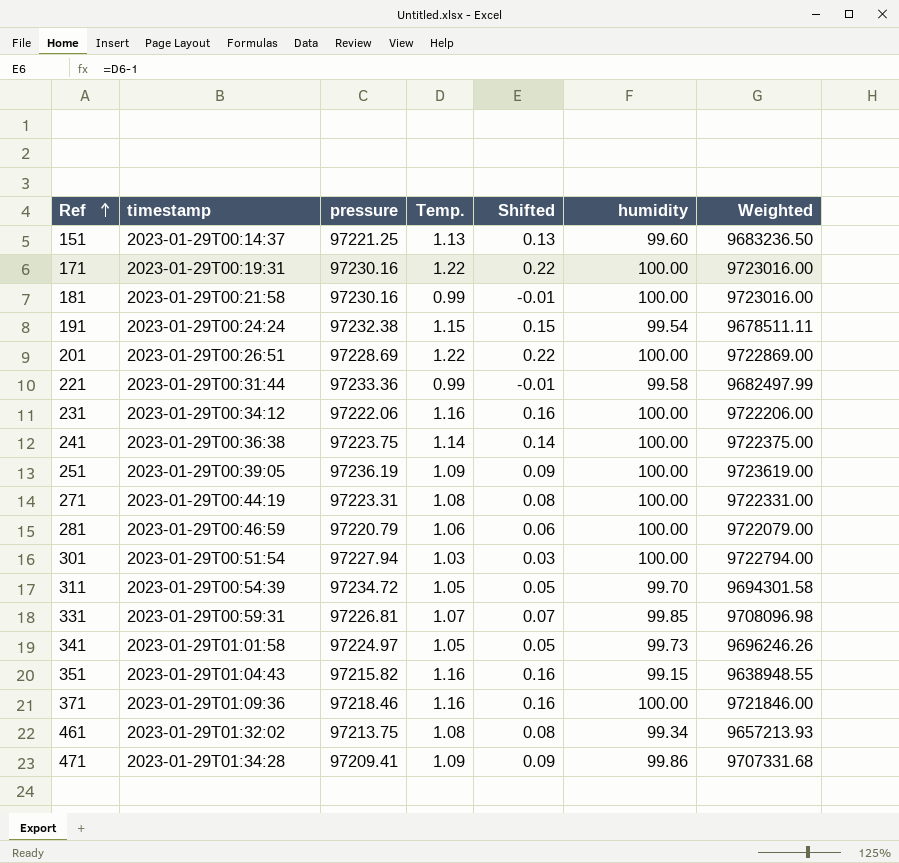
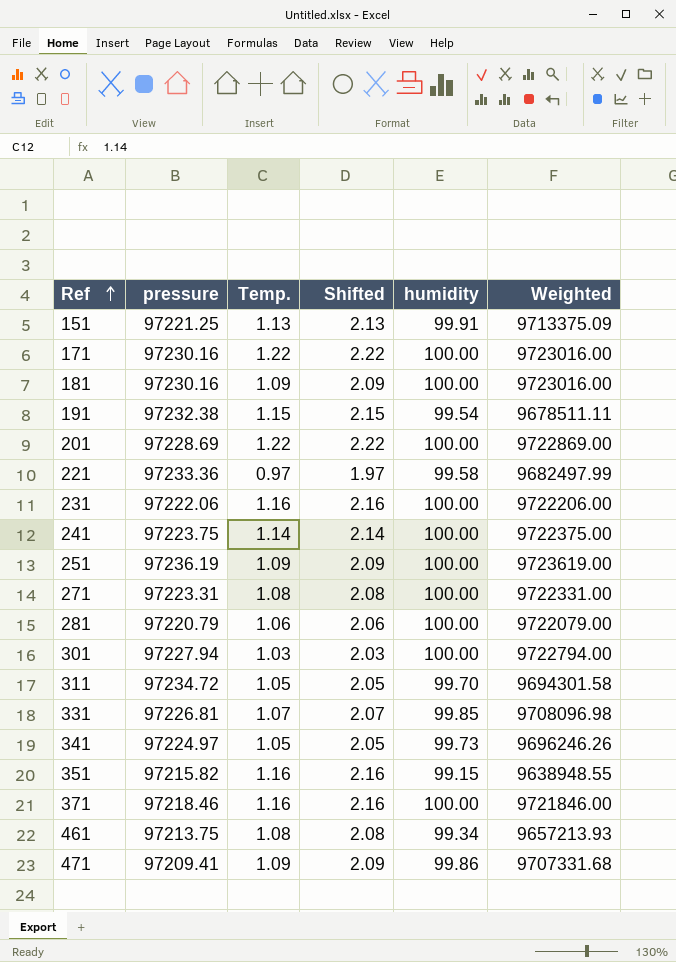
column timestamp | position: 2 -> none
column Shifted | formula: [Temp.] - 1 -> [Temp.] + 1
151 | humidity: 99.60 -> 99.91
151 | Weighted: 9683236.50 -> 9713375.09
181 | Temp.: 0.99 -> 1.09
221 | Temp.: 0.99 -> 0.97

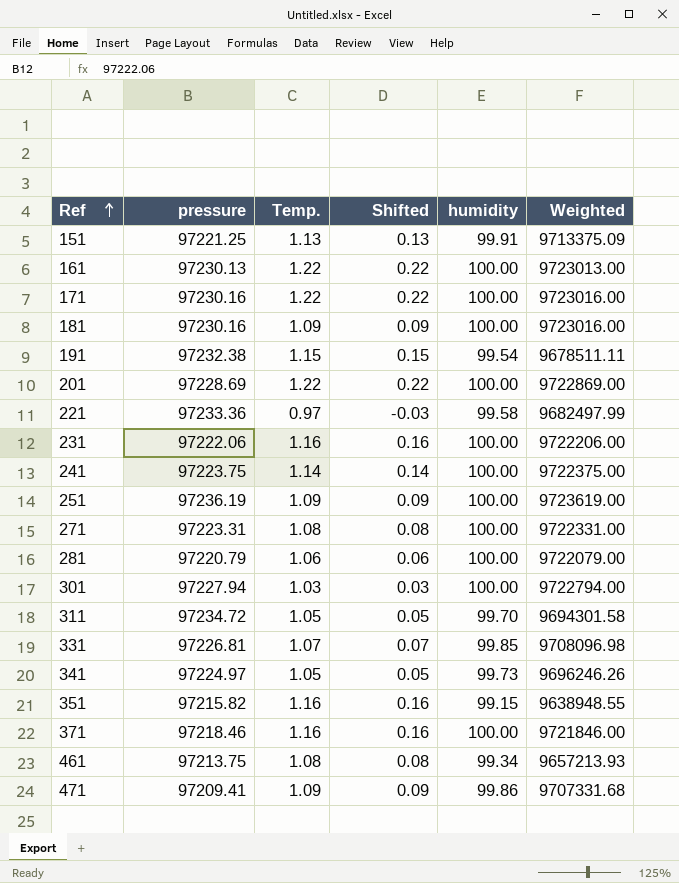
column Shifted | formula: [Temp.] + 1 -> [Temp.] - 1
row 161: none -> 97230.13 | 1.22 | 0.22 | 100.00 | 9723013.00

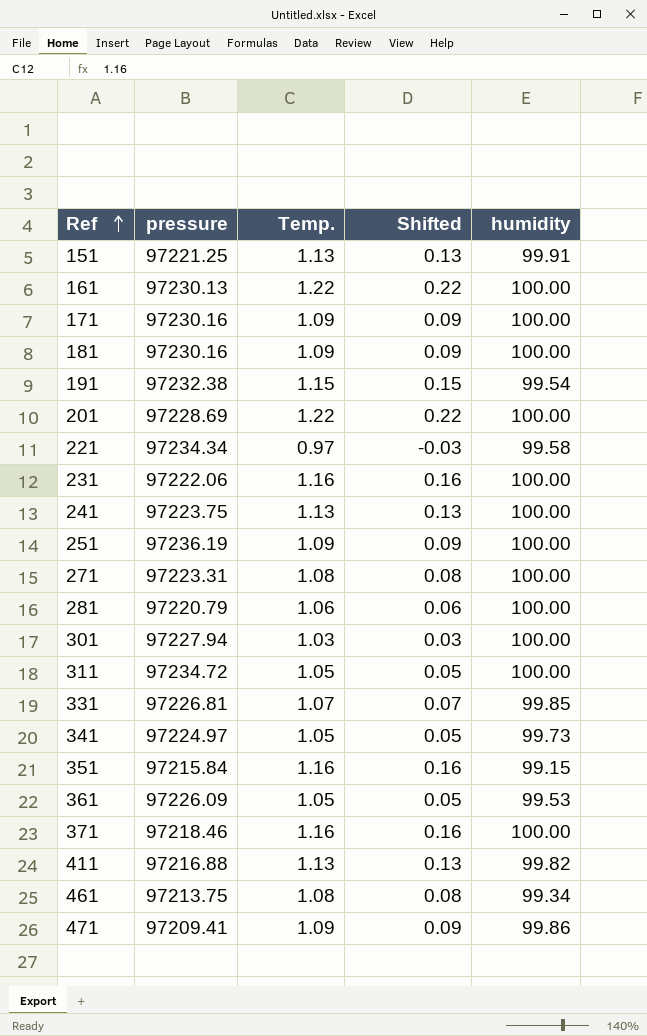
column Weighted | formula: [pressure] * [humidity] -> none
171 | Temp.: 1.22 -> 1.09
171 | Shifted: 0.22 -> 0.09
221 | pressure: 97233.36 -> 97234.34
241 | Temp.: 1.14 -> 1.13
241 | Shifted: 0.14 -> 0.13
311 | humidity: 99.70 -> 100.00
351 | pressure: 97215.82 -> 97215.84
row 361: none -> 97226.09 | 1.05 | 0.05 | 99.53
row 411: none -> 97216.88 | 1.13 | 0.13 | 99.82

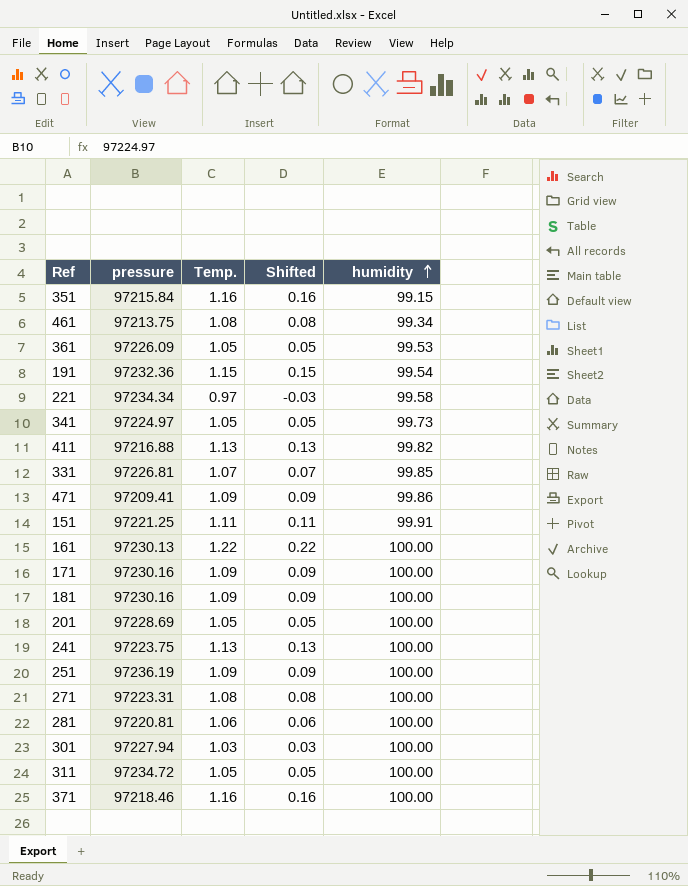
row order: Ref ascending -> humidity ascending
row 231: 97222.06 | 1.16 | 0.16 | 100.00 -> none
191 | pressure: 97232.38 -> 97232.36
151 | Temp.: 1.13 -> 1.11
151 | Shifted: 0.13 -> 0.11
201 | Temp.: 1.22 -> 1.05
201 | Shifted: 0.22 -> 0.05
281 | pressure: 97220.79 -> 97220.81

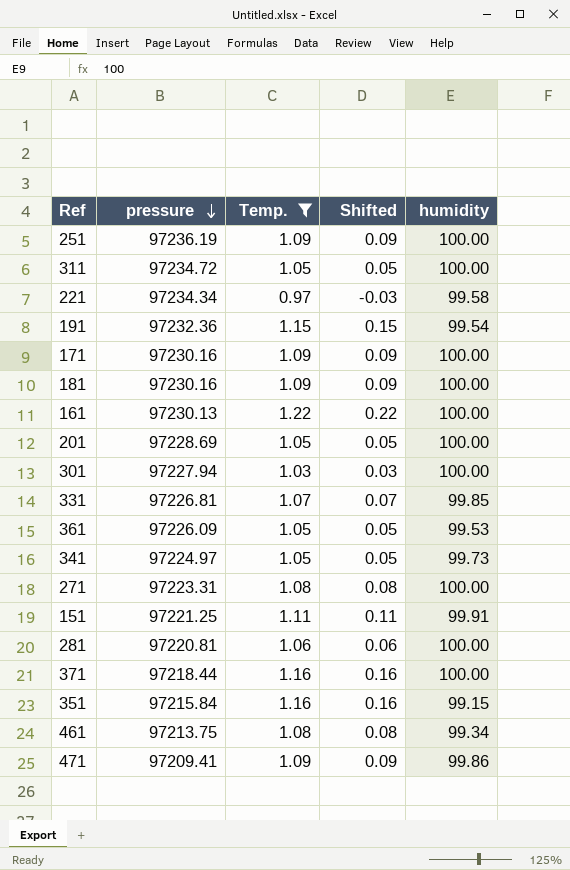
filter: none -> Temp. != 1.13
row order: humidity ascending -> pressure descending
371 | pressure: 97218.46 -> 97218.44

